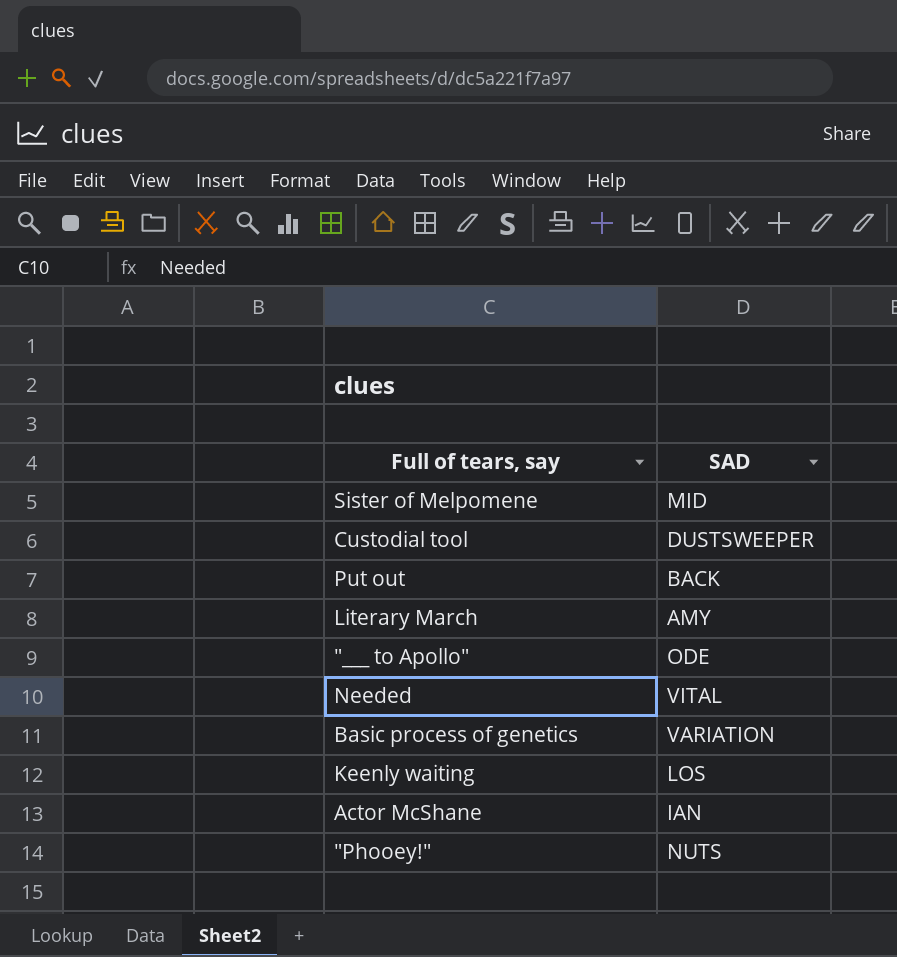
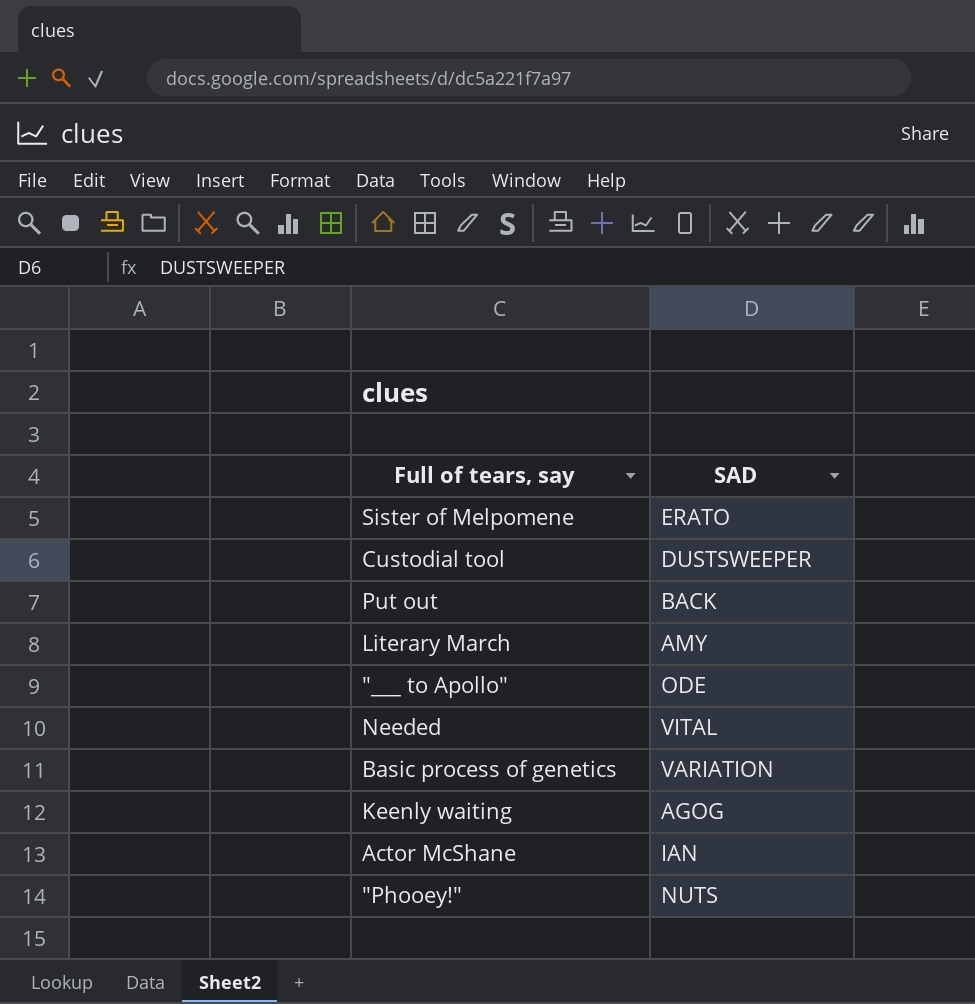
Sister of Melpomene | SAD: MID -> ERATO
Keenly waiting | SAD: LOS -> AGOG

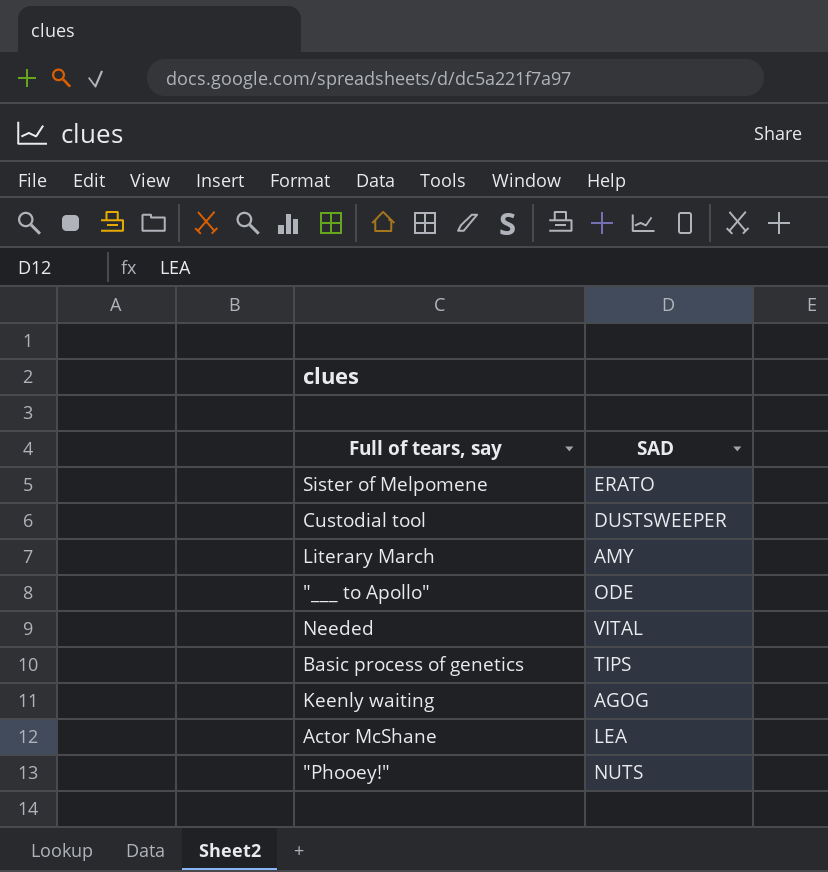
row Put out: BACK -> none
Basic process of genetics | SAD: VARIATION -> TIPS
Actor McShane | SAD: IAN -> LEA

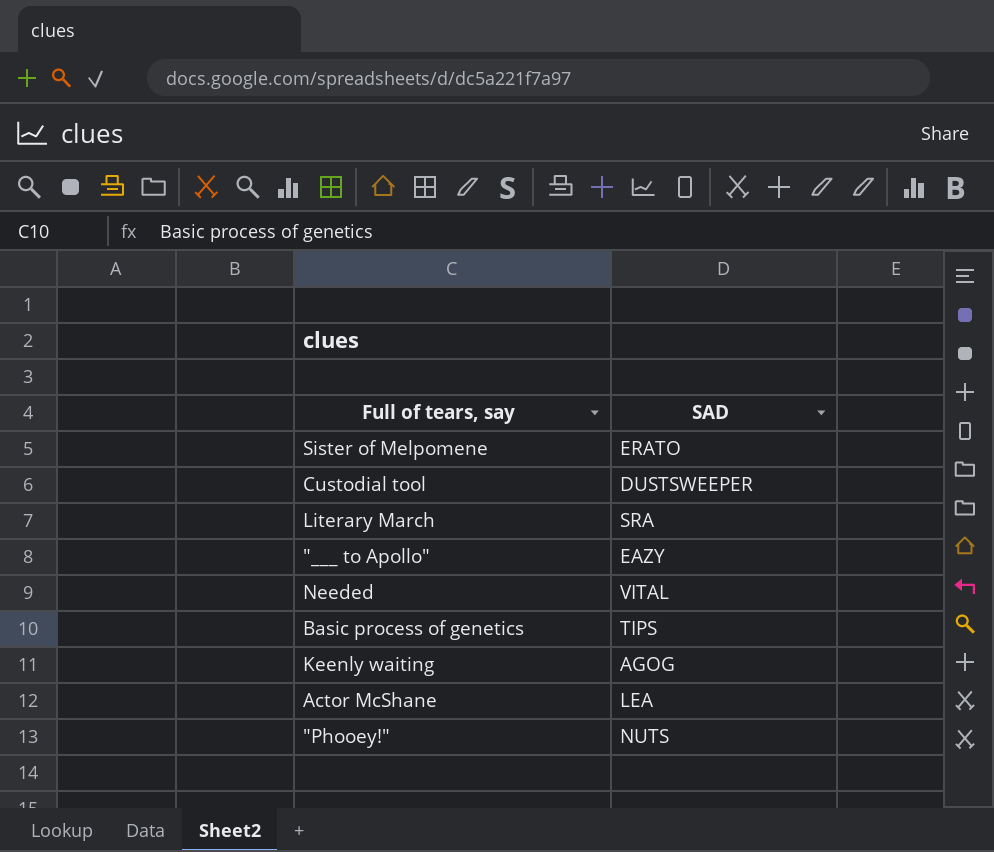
Literary March | SAD: AMY -> SRA
"___ to Apollo" | SAD: ODE -> EAZY

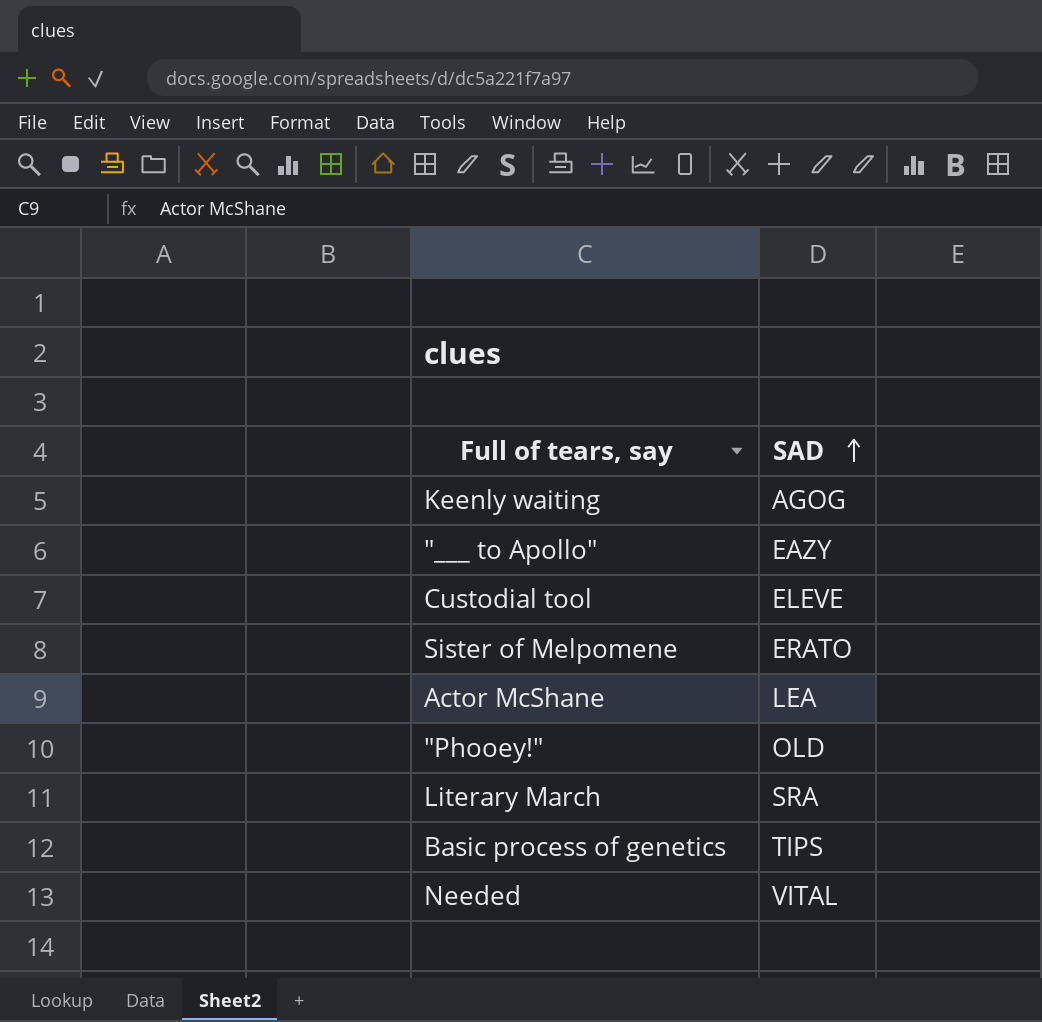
row order: none -> SAD ascending
Custodial tool | SAD: DUSTSWEEPER -> ELEVE
"Phooey!" | SAD: NUTS -> OLD

